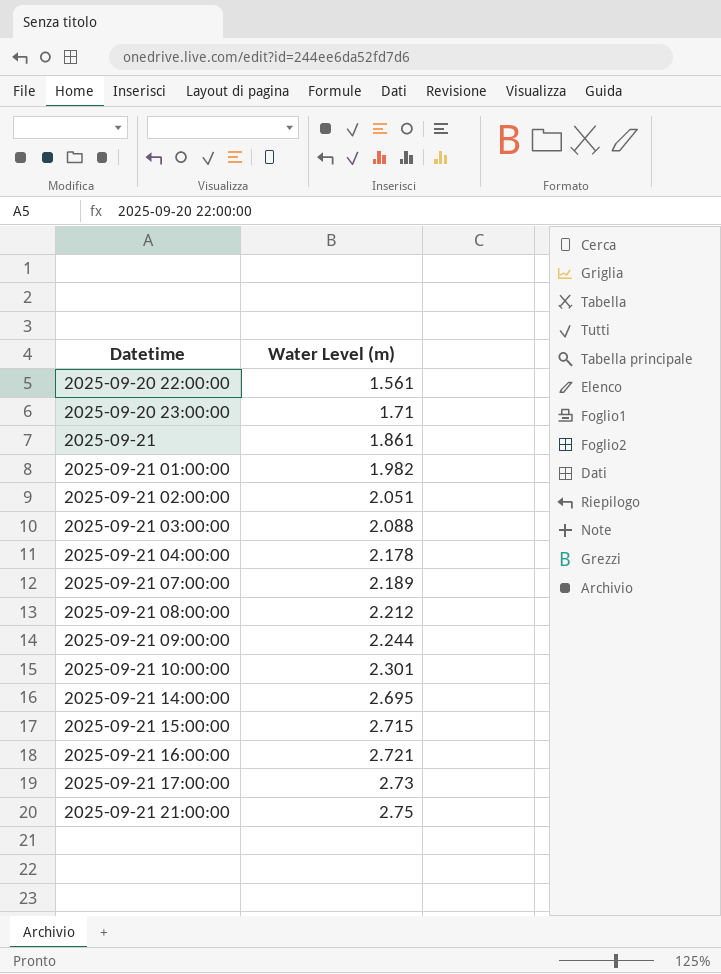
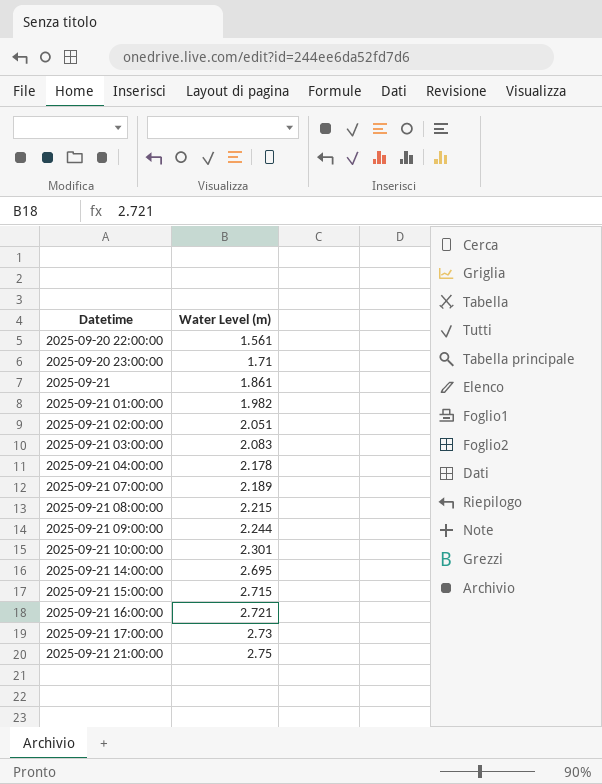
2025-09-21 03:00:00 | Water Level (m): 2.088 -> 2.083
2025-09-21 08:00:00 | Water Level (m): 2.212 -> 2.215

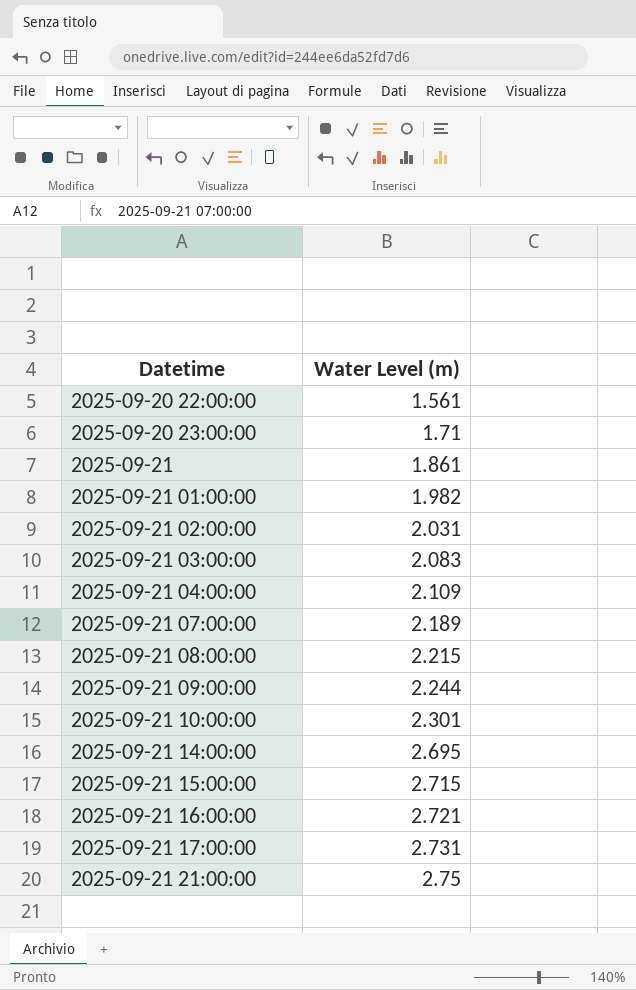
2025-09-21 02:00:00 | Water Level (m): 2.051 -> 2.031
2025-09-21 04:00:00 | Water Level (m): 2.178 -> 2.109
2025-09-21 17:00:00 | Water Level (m): 2.73 -> 2.731

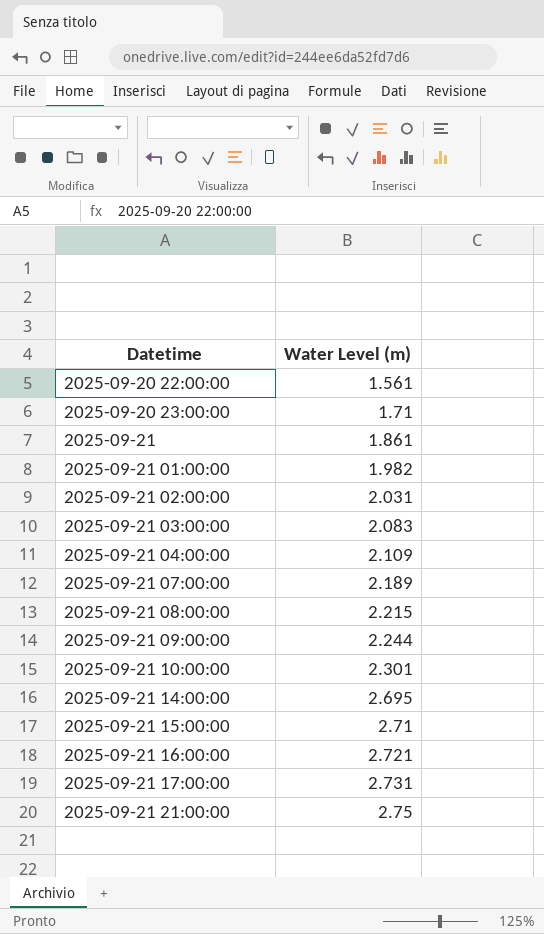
2025-09-21 15:00:00 | Water Level (m): 2.715 -> 2.71

